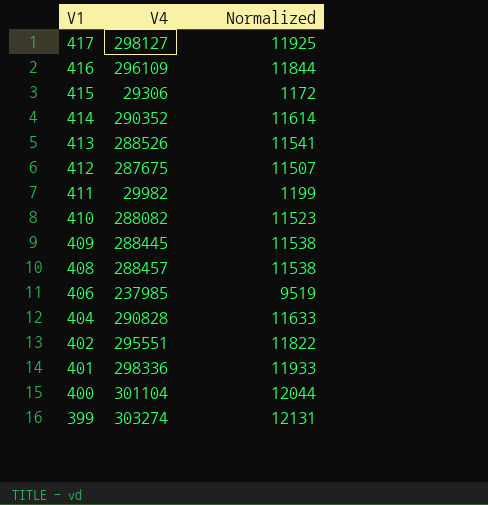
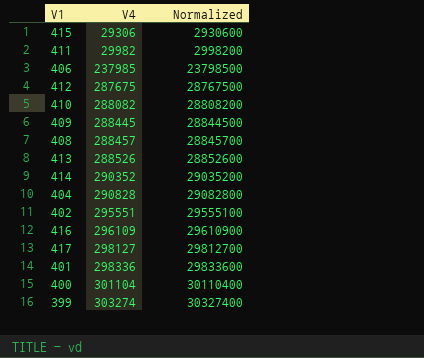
row order: V1 descending -> V4 ascending
column Normalized | formula: [V4] * 0.04 -> [V4] * 100

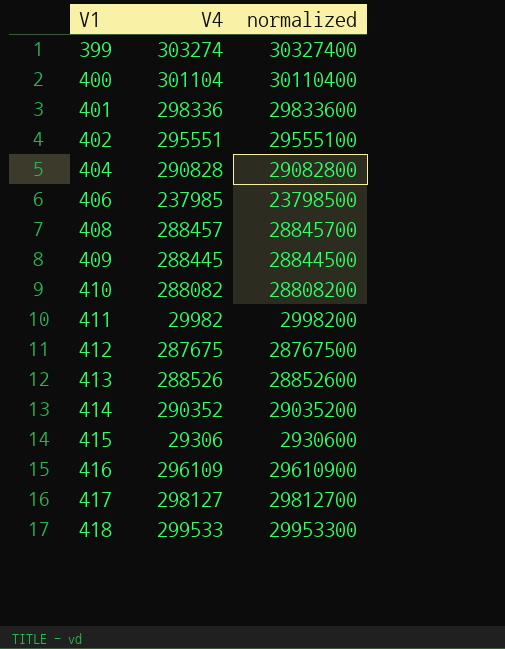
row order: V4 ascending -> V1 ascending
column name: Normalized -> normalized
row 418: none -> 299533 | 29953300

